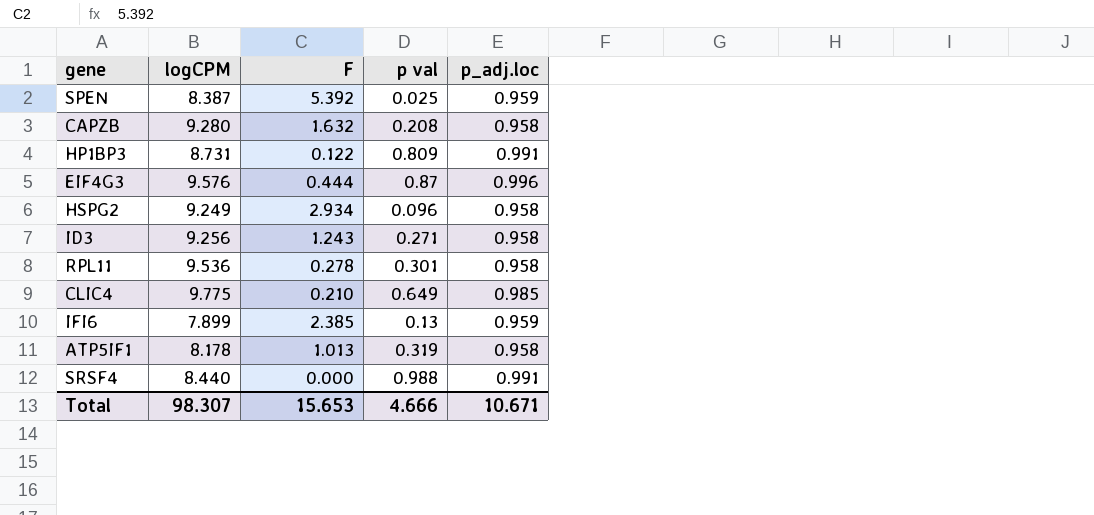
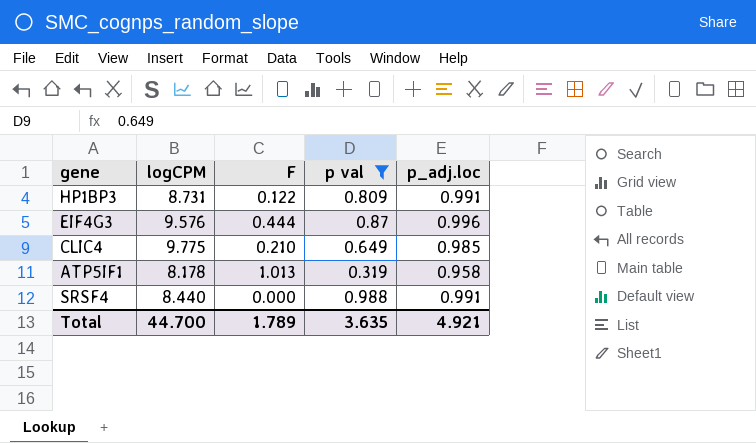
filter: none -> p val >= 0.319
Total | logCPM: 98.307 -> 44.700
Total | F: 15.653 -> 1.789
Total | p val: 4.666 -> 3.635
Total | p_adj.loc: 10.671 -> 4.921

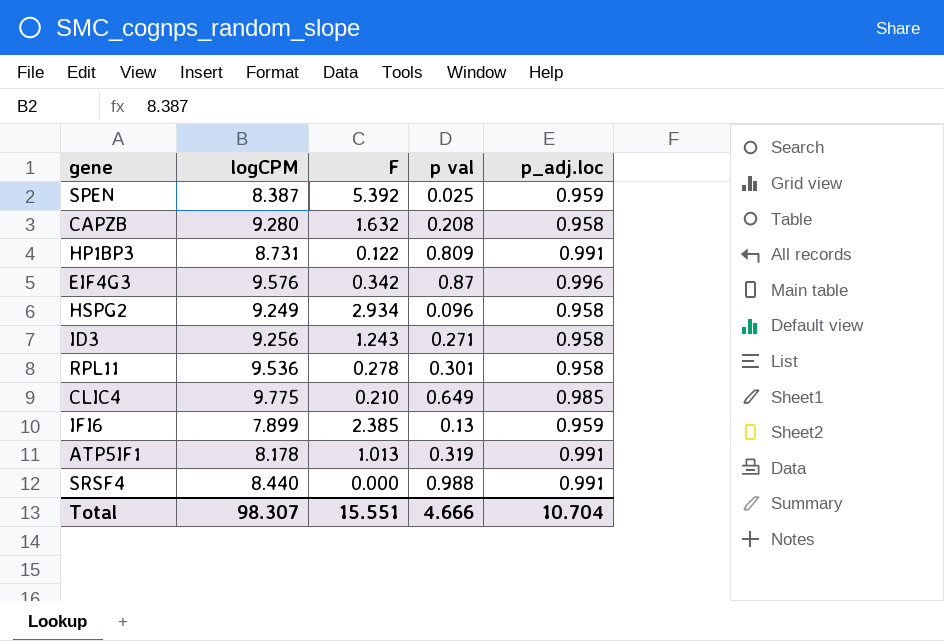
filter: p val >= 0.319 -> none
EIF4G3 | F: 0.444 -> 0.342
ATP5IF1 | p_adj.loc: 0.958 -> 0.991
Total | logCPM: 44.700 -> 98.307
Total | F: 1.789 -> 15.551
Total | p val: 3.635 -> 4.666
Total | p_adj.loc: 4.921 -> 10.704

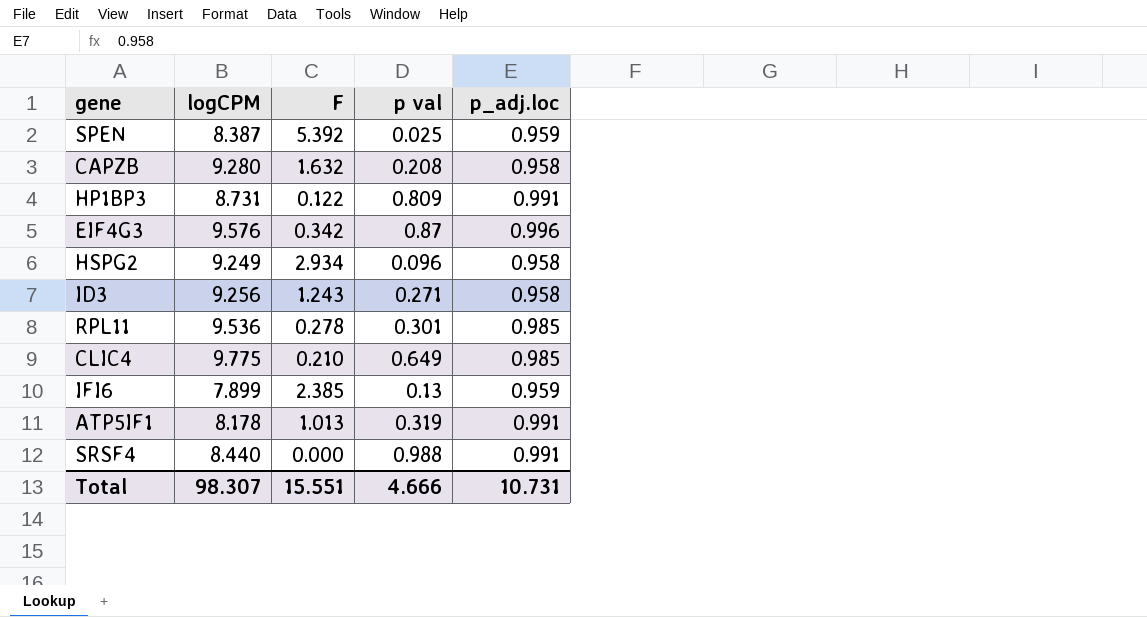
RPL11 | p_adj.loc: 0.958 -> 0.985
Total | p_adj.loc: 10.704 -> 10.731

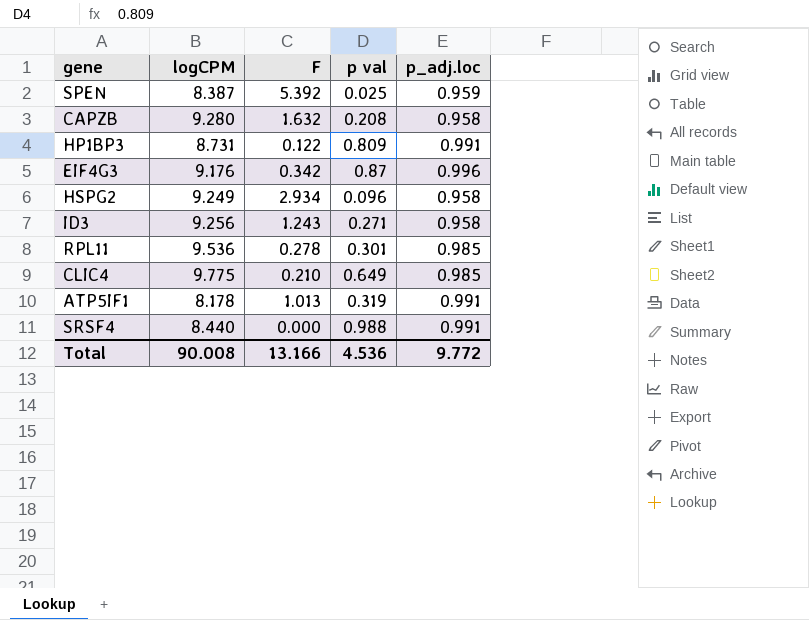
row IFI6: 7.899 | 2.385 | 0.13 | 0.959 -> none
EIF4G3 | logCPM: 9.576 -> 9.176
Total | logCPM: 98.307 -> 90.008
Total | F: 15.551 -> 13.166
Total | p val: 4.666 -> 4.536
Total | p_adj.loc: 10.731 -> 9.772

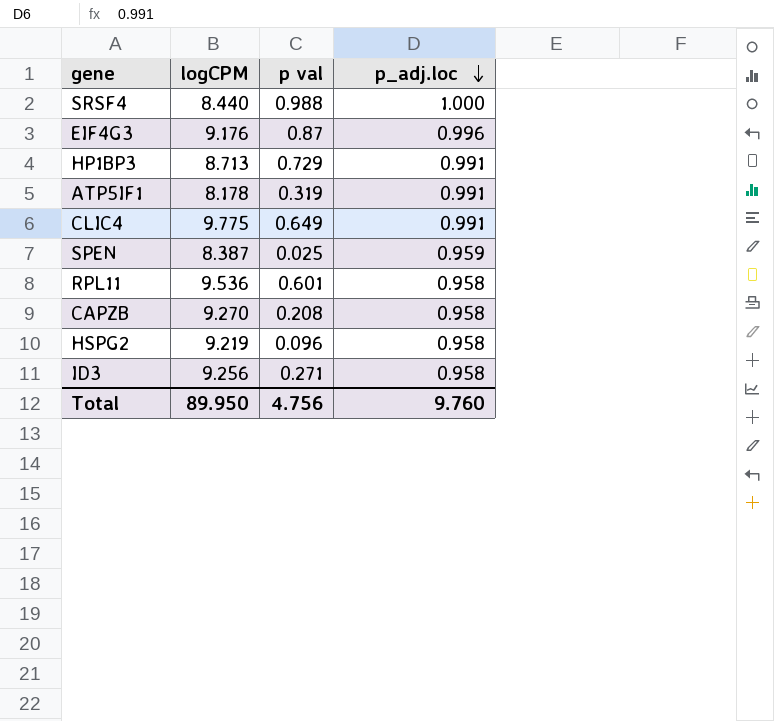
row order: none -> p_adj.loc descending
column F | position: 3 -> none
SRSF4 | p_adj.loc: 0.991 -> 1.000
HP1BP3 | logCPM: 8.731 -> 8.713
HP1BP3 | p val: 0.809 -> 0.729
CLIC4 | p_adj.loc: 0.985 -> 0.991
RPL11 | p val: 0.301 -> 0.601
RPL11 | p_adj.loc: 0.985 -> 0.958
CAPZB | logCPM: 9.280 -> 9.270
HSPG2 | logCPM: 9.249 -> 9.219
Total | logCPM: 90.008 -> 89.950
Total | p val: 4.536 -> 4.756
Total | p_adj.loc: 9.772 -> 9.760

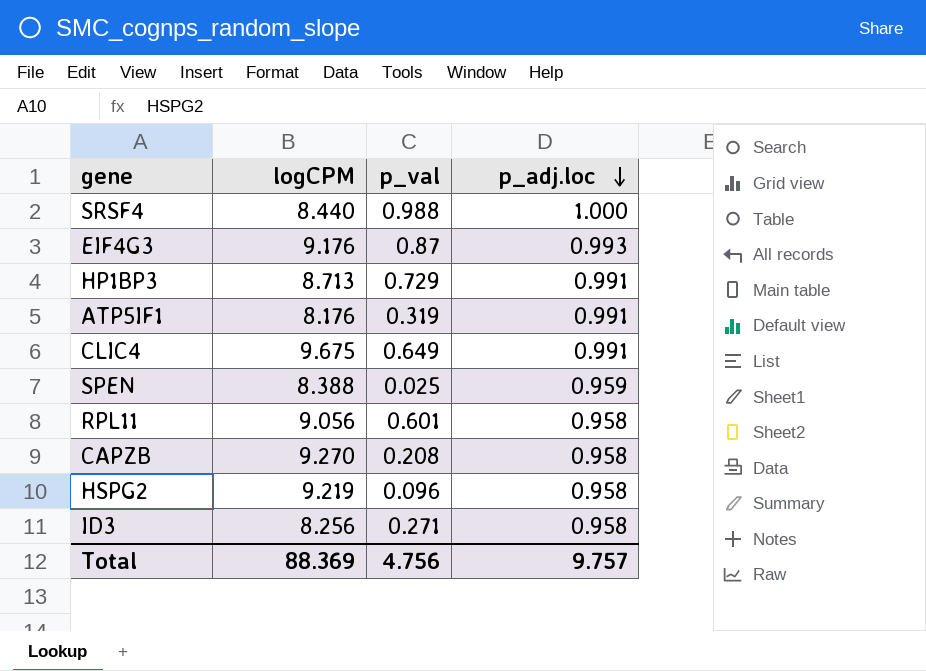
column name: p val -> p_val
EIF4G3 | p_adj.loc: 0.996 -> 0.993
ATP5IF1 | logCPM: 8.178 -> 8.176
CLIC4 | logCPM: 9.775 -> 9.675
SPEN | logCPM: 8.387 -> 8.388
RPL11 | logCPM: 9.536 -> 9.056
ID3 | logCPM: 9.256 -> 8.256
Total | logCPM: 89.950 -> 88.369
Total | p_adj.loc: 9.760 -> 9.757

